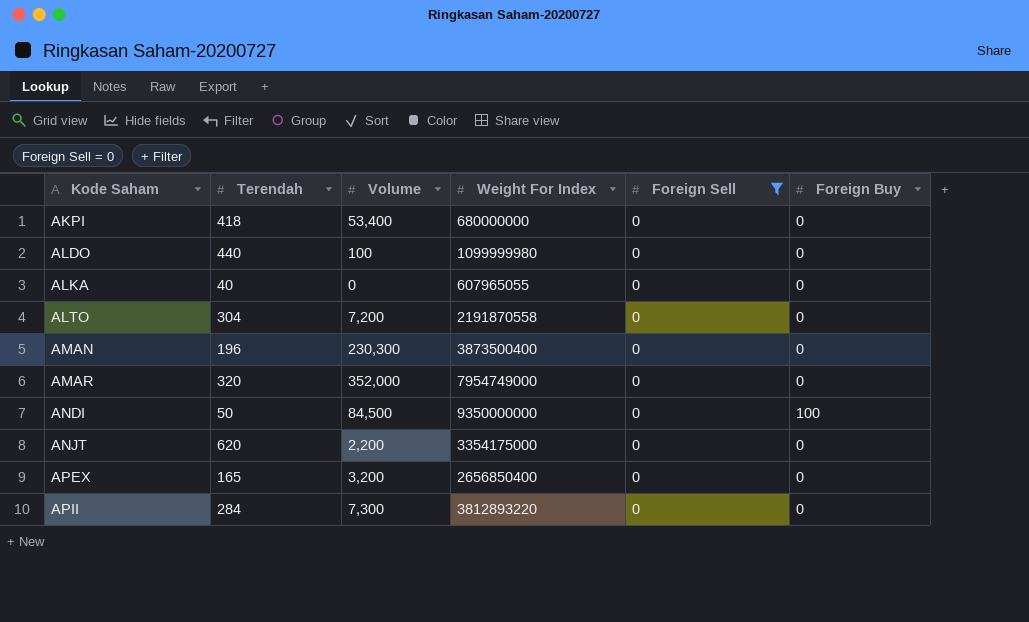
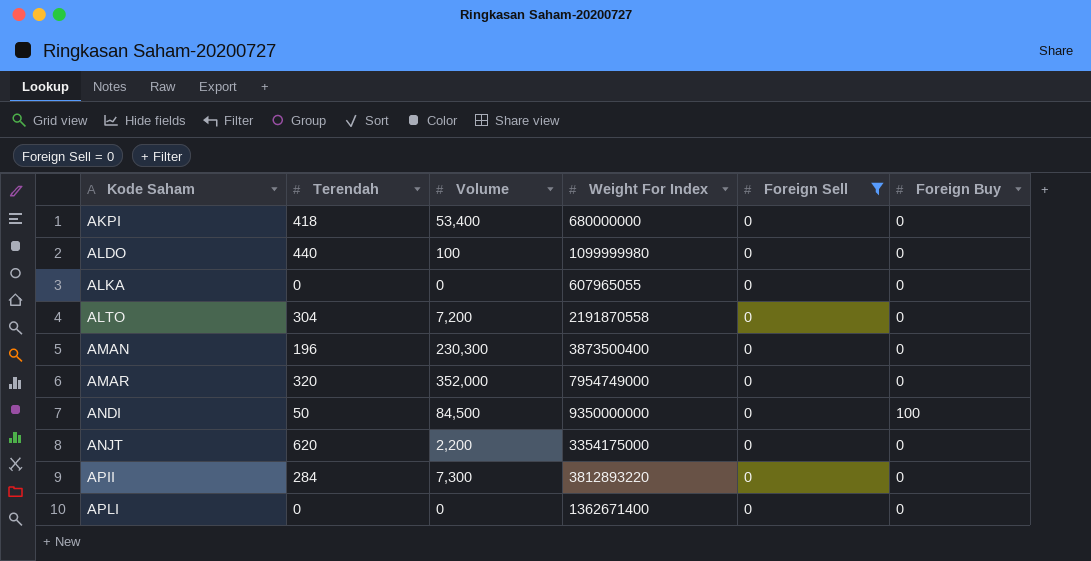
row APEX: 165 | 3,200 | 2656850400 | 0 | 0 -> none
ALKA | Terendah: 40 -> 0
row APLI: none -> 0 | 0 | 1362671400 | 0 | 0

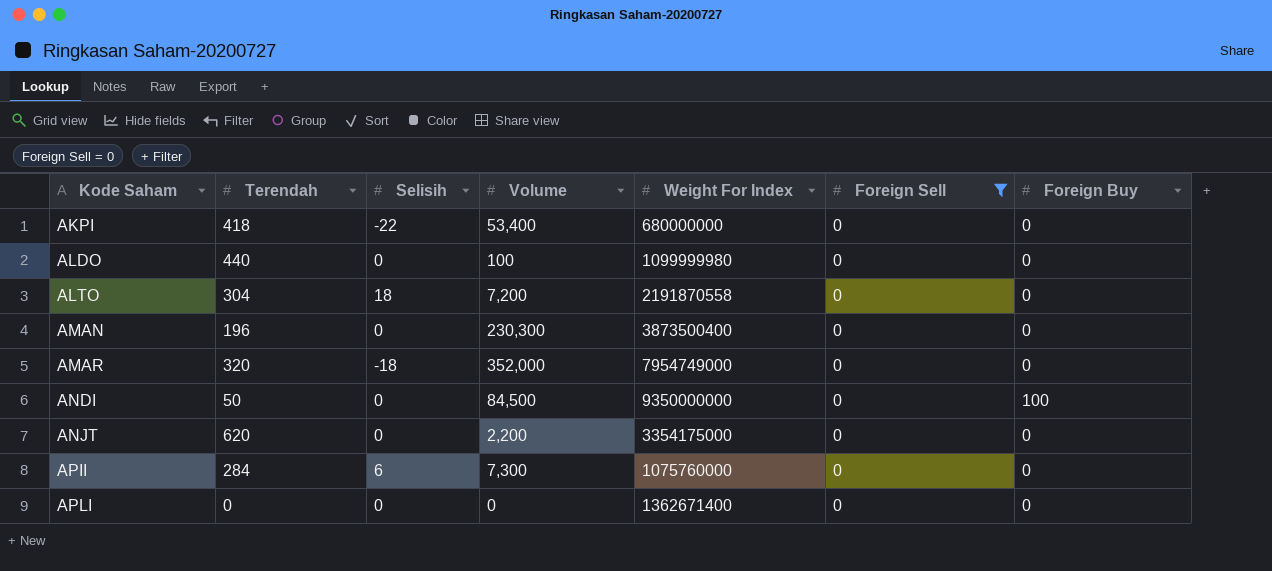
column Selisih | position: none -> 3
row ALKA: 0 | 0 | 607965055 | 0 | 0 -> none
APII | Weight For Index: 3812893220 -> 1075760000

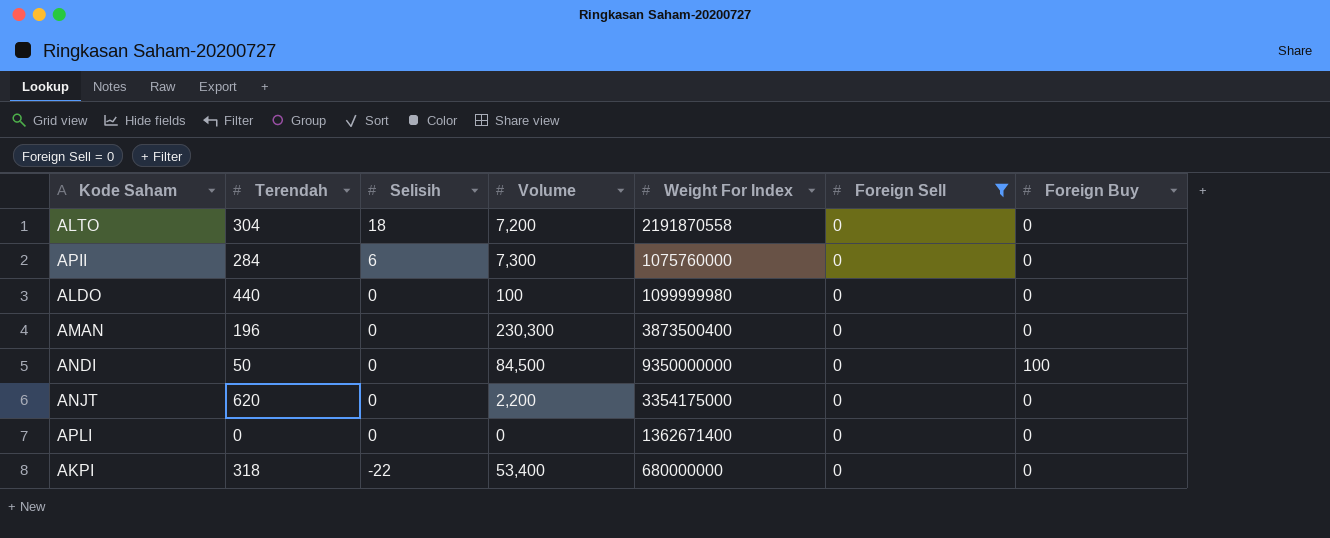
row order: Kode Saham ascending -> Selisih descending
row AMAR: 320 | -18 | 352,000 | 7954749000 | 0 | 0 -> none
AKPI | Terendah: 418 -> 318

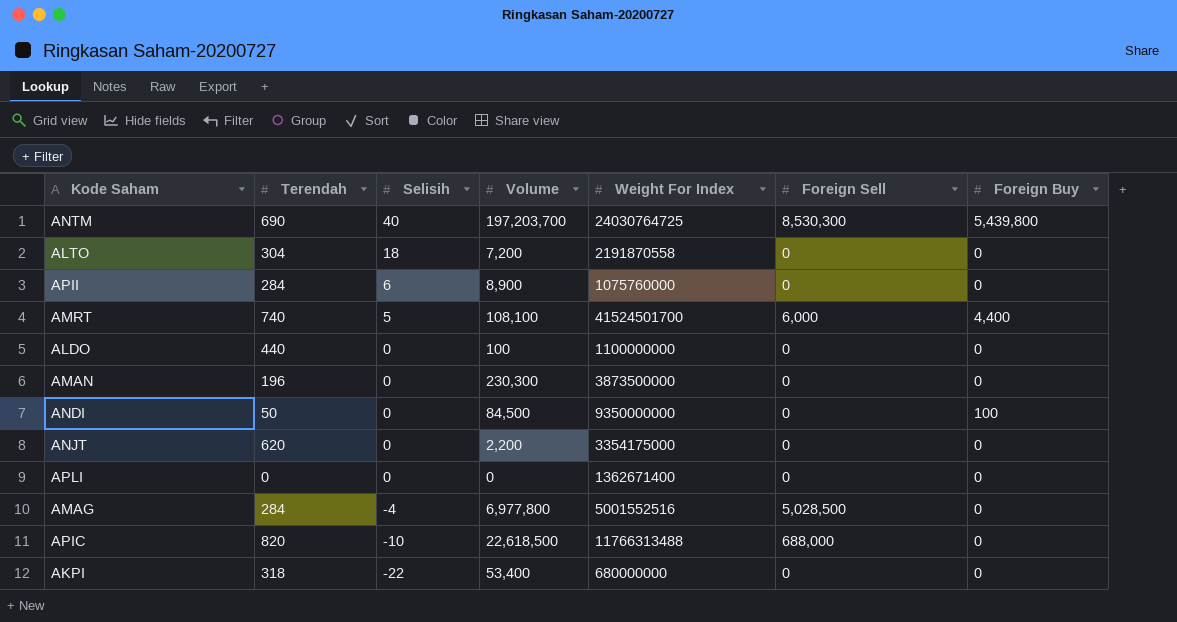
filter: Foreign Sell = 0 -> none
APII | Volume: 7,300 -> 8,900
ALDO | Weight For Index: 1099999980 -> 1100000000
AMAN | Weight For Index: 3873500400 -> 3873500000

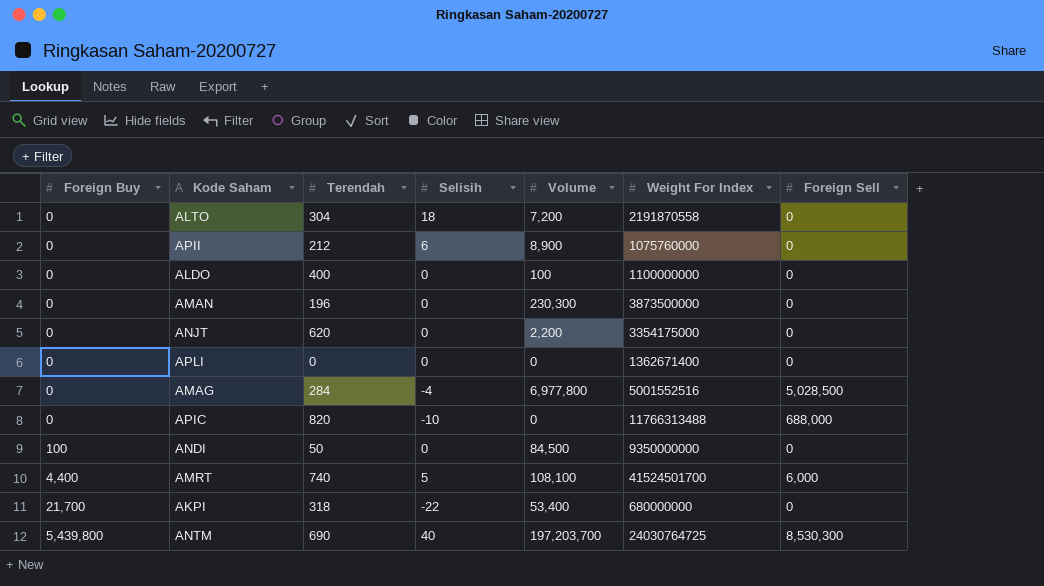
row order: Selisih descending -> Foreign Buy ascending
column Foreign Buy | position: 7 -> 1
APII | Terendah: 284 -> 212
ALDO | Terendah: 440 -> 400
APIC | Volume: 22,618,500 -> 0
AKPI | Foreign Buy: 0 -> 21,700

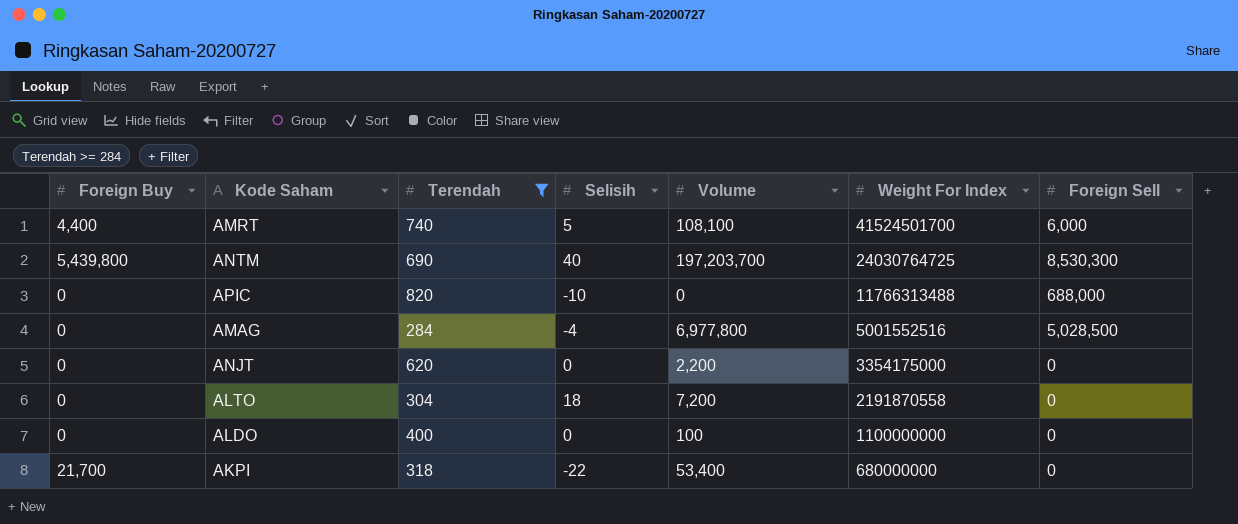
filter: none -> Terendah >= 284
row order: Foreign Buy ascending -> Weight For Index descending

